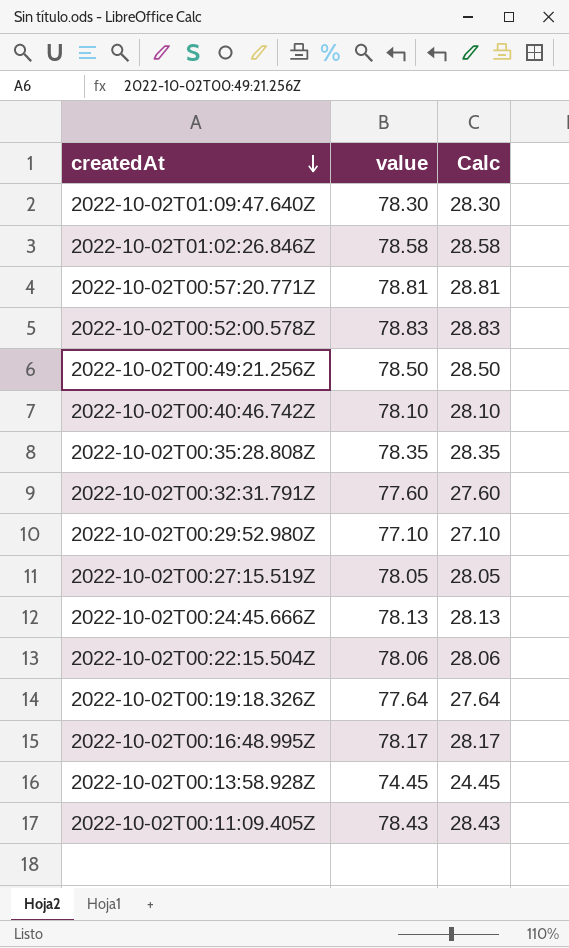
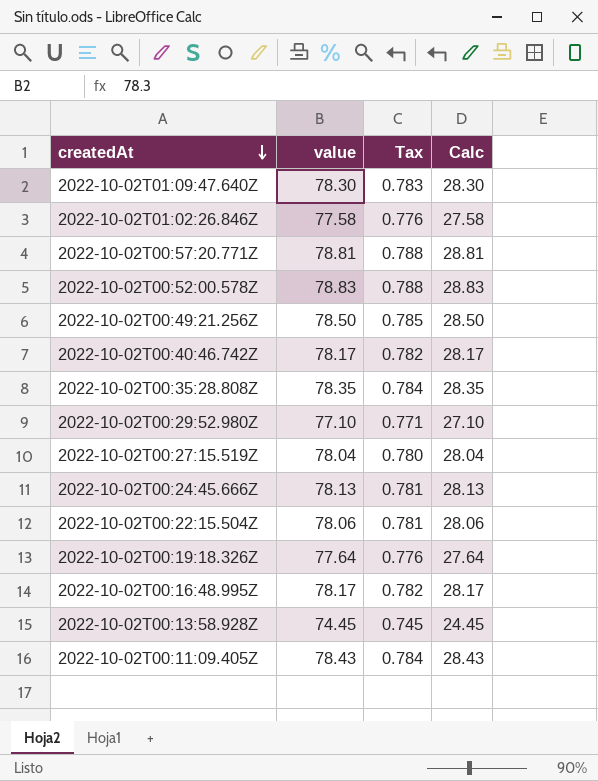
column Tax | formula: none -> [value] * 0.01
row 2022-10-02T00:32:31.791Z: 77.60 | 27.60 -> none
2022-10-02T01:02:26.846Z | value: 78.58 -> 77.58
2022-10-02T01:02:26.846Z | Calc: 28.58 -> 27.58
2022-10-02T00:40:46.742Z | value: 78.10 -> 78.17
2022-10-02T00:40:46.742Z | Calc: 28.10 -> 28.17
2022-10-02T00:27:15.519Z | value: 78.05 -> 78.04
2022-10-02T00:27:15.519Z | Calc: 28.05 -> 28.04

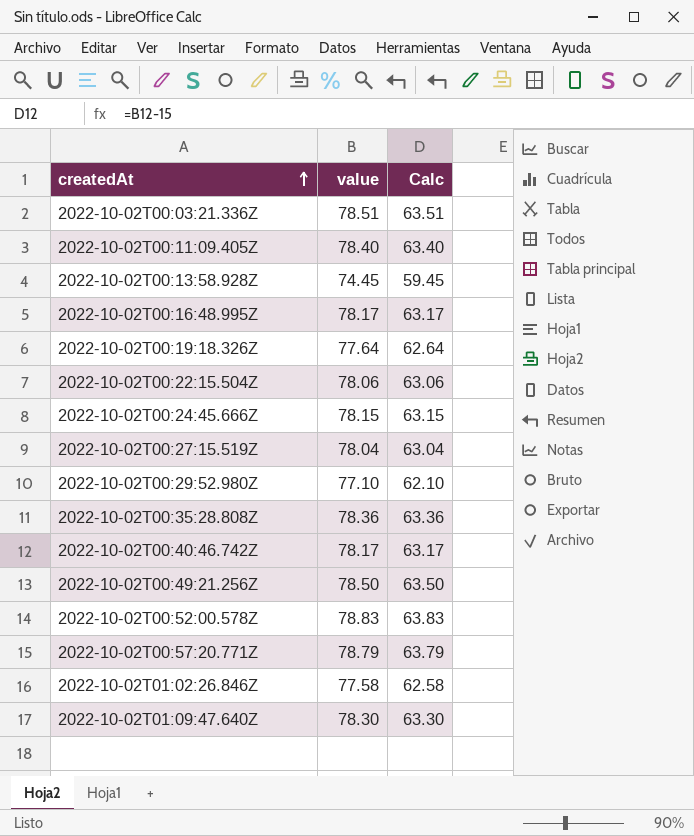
row order: createdAt descending -> createdAt ascending
column Tax | formula: [value] * 0.01 -> none
column Calc | formula: [value] - 50 -> [value] - 15
row 2022-10-02T00:03:21.336Z: none -> 78.51 | 63.51
2022-10-02T00:11:09.405Z | value: 78.43 -> 78.40
2022-10-02T00:24:45.666Z | value: 78.13 -> 78.15
2022-10-02T00:35:28.808Z | value: 78.35 -> 78.36
2022-10-02T00:57:20.771Z | value: 78.81 -> 78.79

